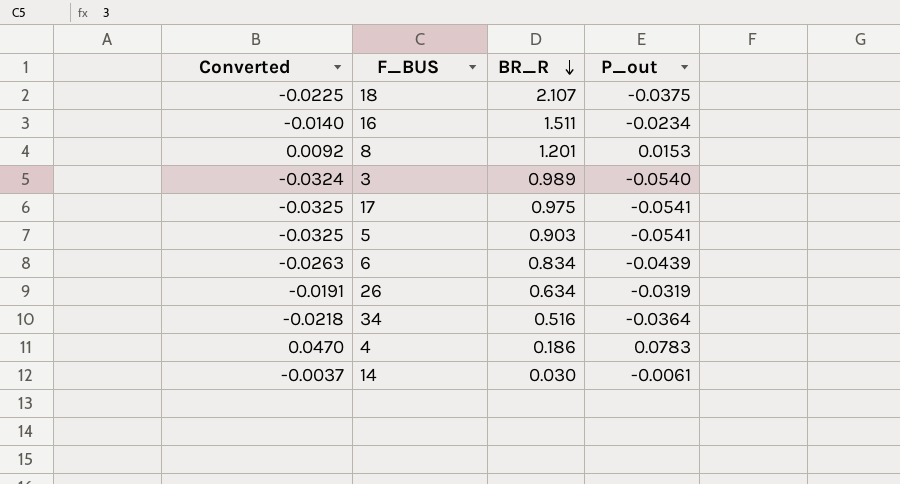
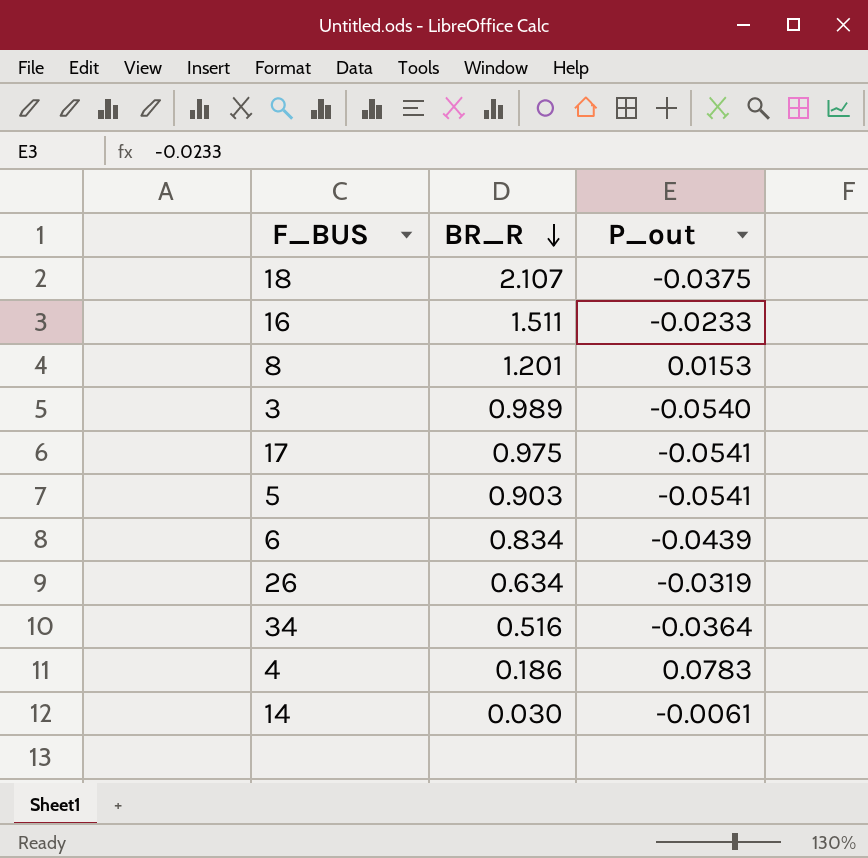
column Converted | formula: [P_out] * 0.6 -> none
16 | P_out: -0.0234 -> -0.0233

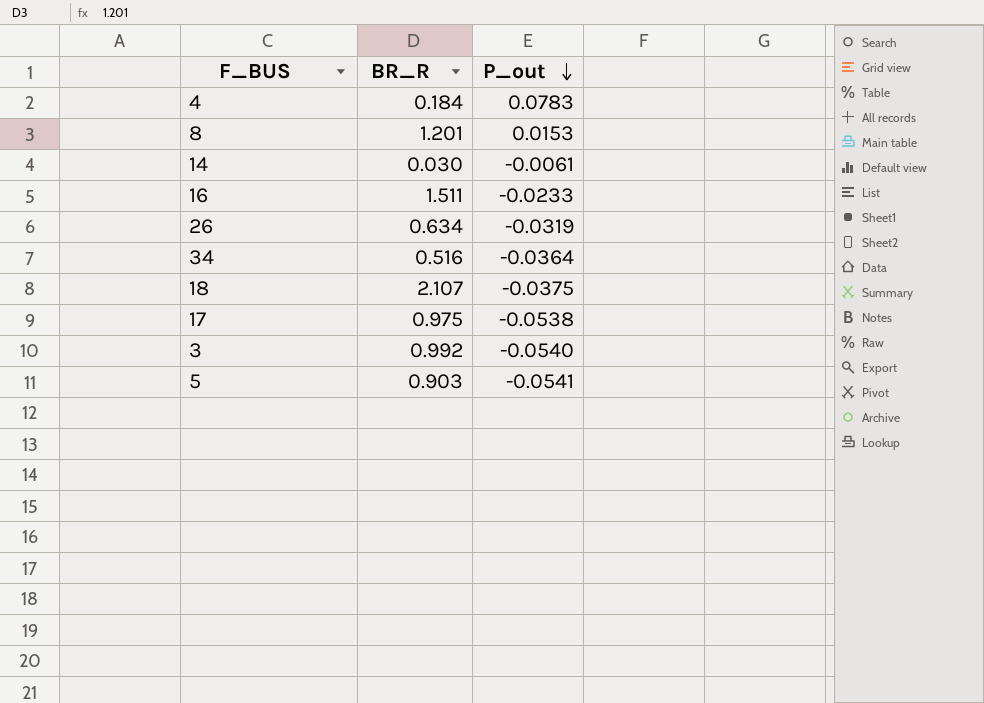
row order: BR_R descending -> P_out descending
row 6: 0.834 | -0.0439 -> none
4 | BR_R: 0.186 -> 0.184
17 | P_out: -0.0541 -> -0.0538
3 | BR_R: 0.989 -> 0.992

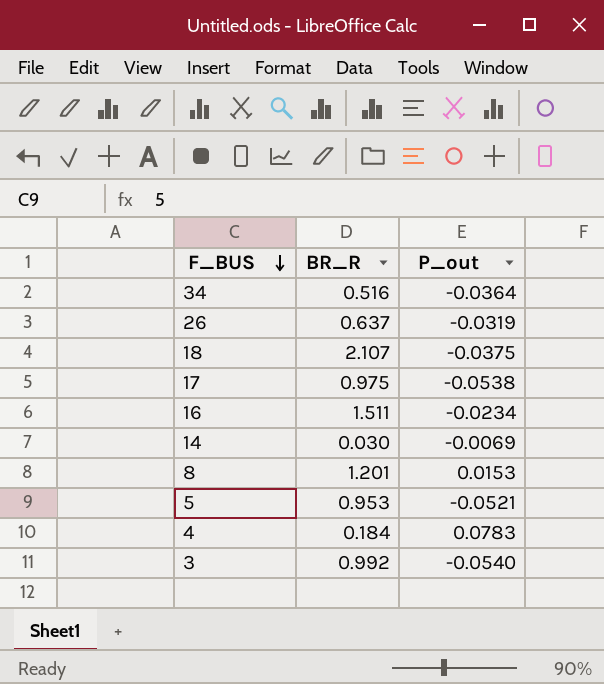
row order: P_out descending -> F_BUS descending
26 | BR_R: 0.634 -> 0.637
16 | P_out: -0.0233 -> -0.0234
14 | P_out: -0.0061 -> -0.0069
5 | BR_R: 0.903 -> 0.953
5 | P_out: -0.0541 -> -0.0521

